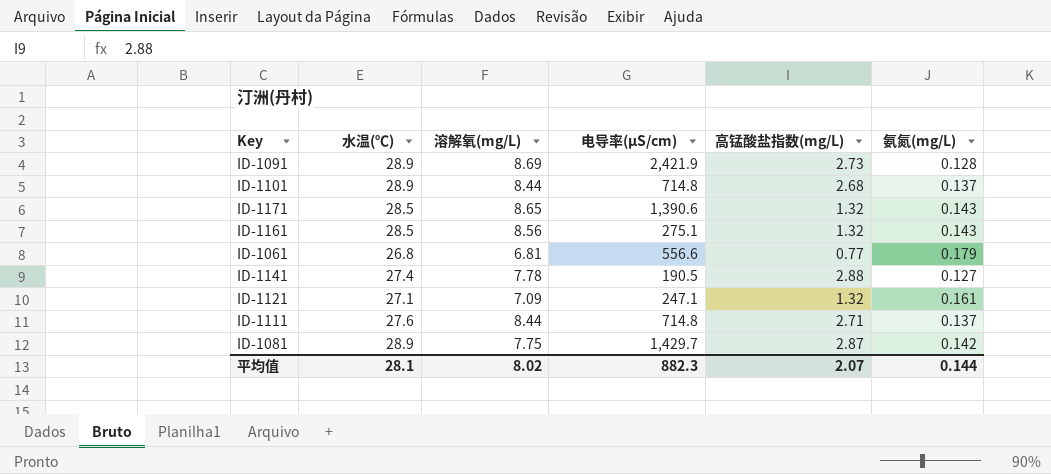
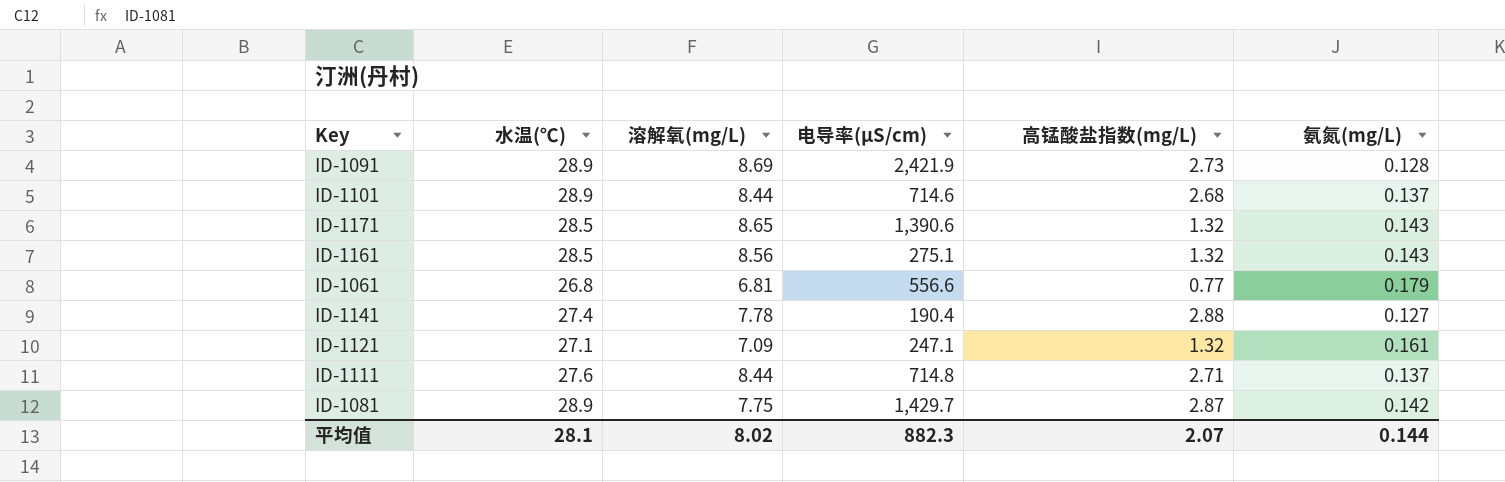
ID-1101 | 电导率(μS/cm): 714.8 -> 714.6
ID-1141 | 电导率(μS/cm): 190.5 -> 190.4

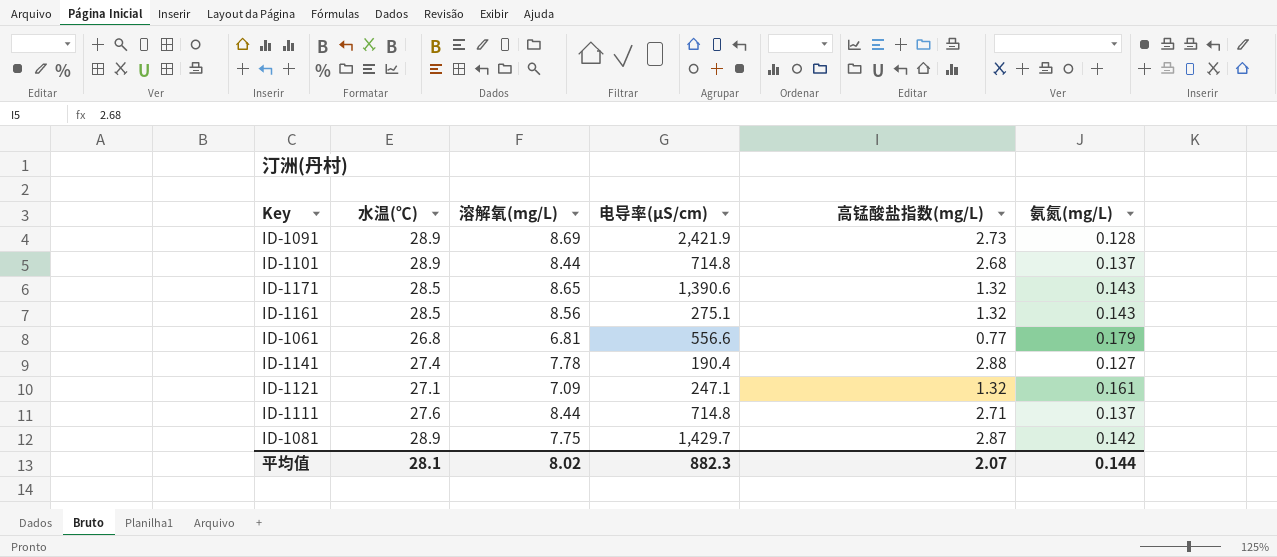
ID-1101 | 电导率(μS/cm): 714.6 -> 714.8

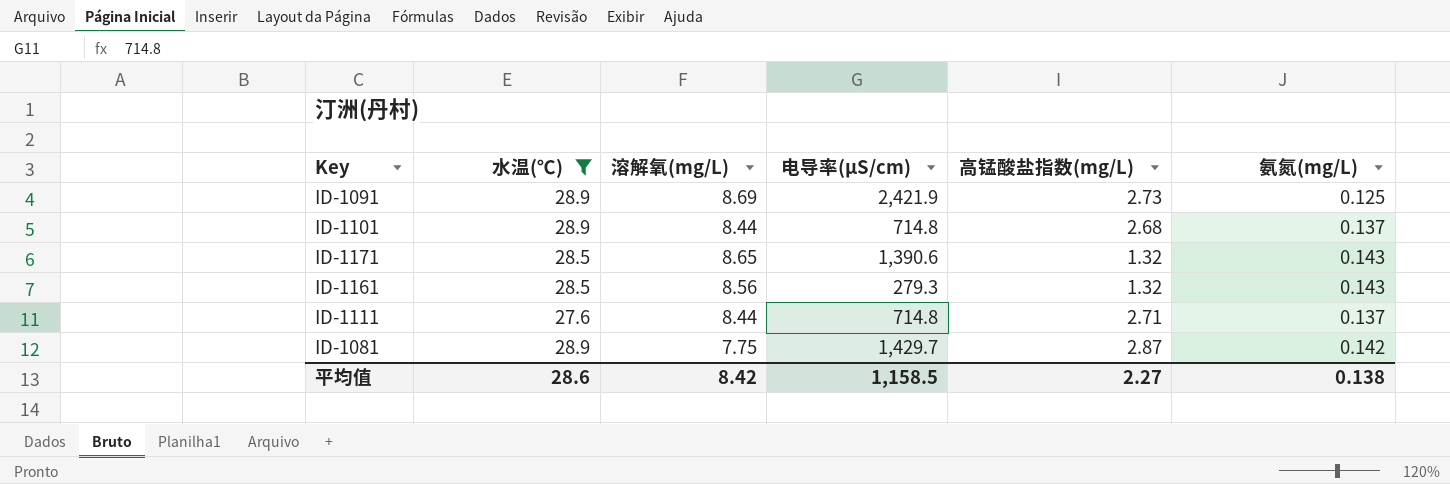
filter: none -> 水温(℃) >= 27.6
ID-1091 | 氨氮(mg/L): 0.128 -> 0.125
ID-1161 | 电导率(μS/cm): 275.1 -> 279.3
平均值 | 水温(℃): 28.1 -> 28.6
平均值 | 溶解氧(mg/L): 8.02 -> 8.42
平均值 | 电导率(μS/cm): 882.3 -> 1,158.5
平均值 | 高锰酸盐指数(mg/L): 2.07 -> 2.27
平均值 | 氨氮(mg/L): 0.144 -> 0.138

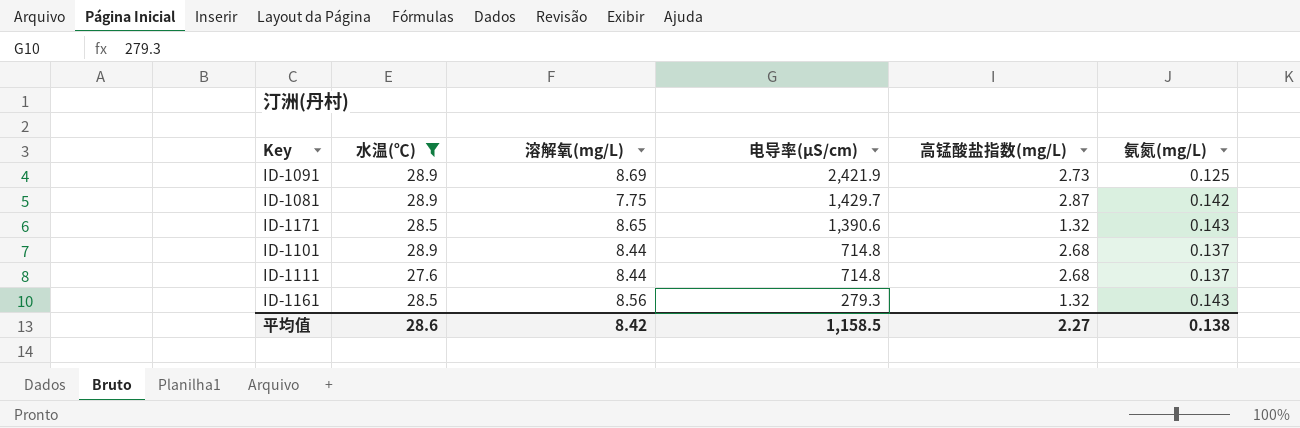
row order: none -> 电导率(μS/cm) descending
ID-1111 | 高锰酸盐指数(mg/L): 2.71 -> 2.68

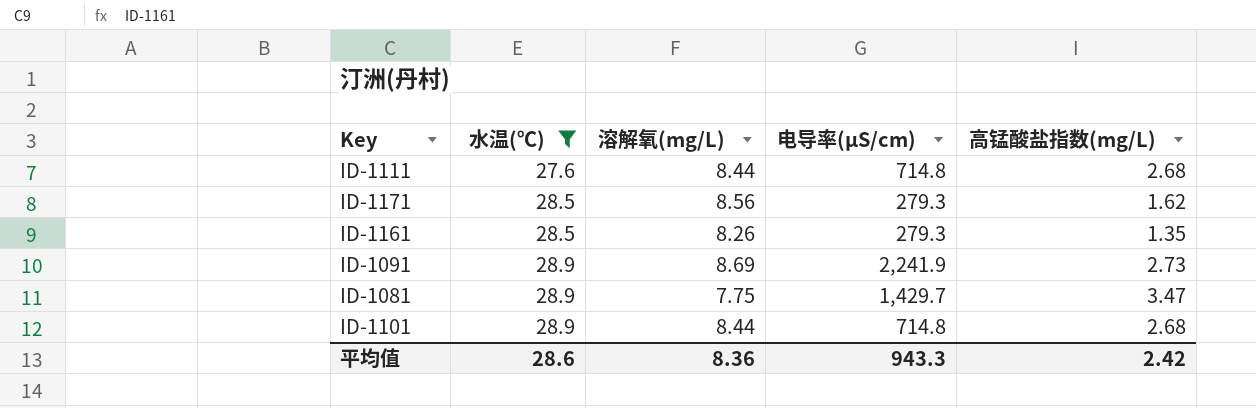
row order: 电导率(μS/cm) descending -> 水温(℃) ascending
column 氨氮(mg/L) | position: 6 -> none
ID-1171 | 溶解氧(mg/L): 8.65 -> 8.56
ID-1171 | 电导率(μS/cm): 1,390.6 -> 279.3
ID-1171 | 高锰酸盐指数(mg/L): 1.32 -> 1.62
ID-1161 | 溶解氧(mg/L): 8.56 -> 8.26
ID-1161 | 高锰酸盐指数(mg/L): 1.32 -> 1.35
ID-1091 | 电导率(μS/cm): 2,421.9 -> 2,241.9
ID-1081 | 高锰酸盐指数(mg/L): 2.87 -> 3.47
平均值 | 溶解氧(mg/L): 8.42 -> 8.36
平均值 | 电导率(μS/cm): 1,158.5 -> 943.3
平均值 | 高锰酸盐指数(mg/L): 2.27 -> 2.42

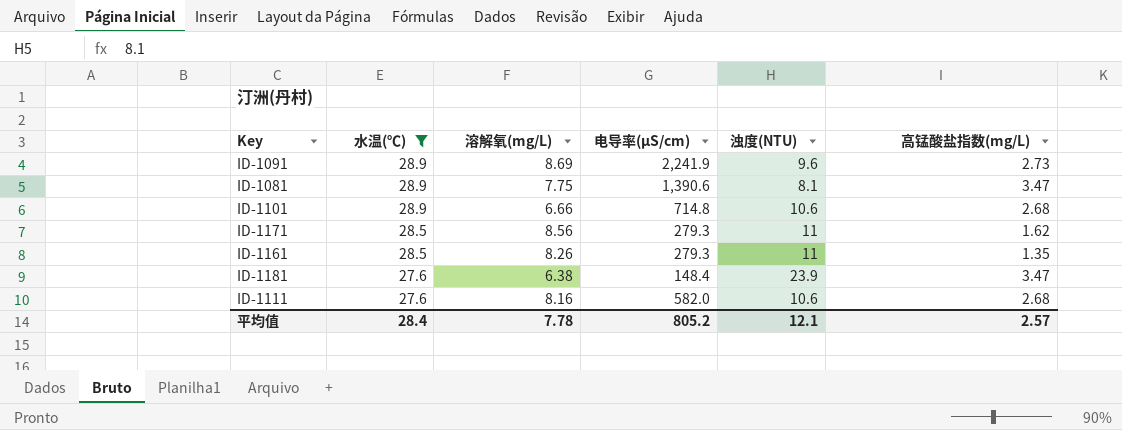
row order: 水温(℃) ascending -> 水温(℃) descending
column 浊度(NTU) | position: none -> 5
ID-1081 | 电导率(μS/cm): 1,429.7 -> 1,390.6
ID-1101 | 溶解氧(mg/L): 8.44 -> 6.66
row ID-1181: none -> 27.6 | 6.38 | 148.4 | 23.9 | 3.47
ID-1111 | 溶解氧(mg/L): 8.44 -> 8.16
ID-1111 | 电导率(μS/cm): 714.8 -> 582.0
平均值 | 水温(℃): 28.6 -> 28.4
平均值 | 溶解氧(mg/L): 8.36 -> 7.78
平均值 | 电导率(μS/cm): 943.3 -> 805.2
平均值 | 高锰酸盐指数(mg/L): 2.42 -> 2.57

